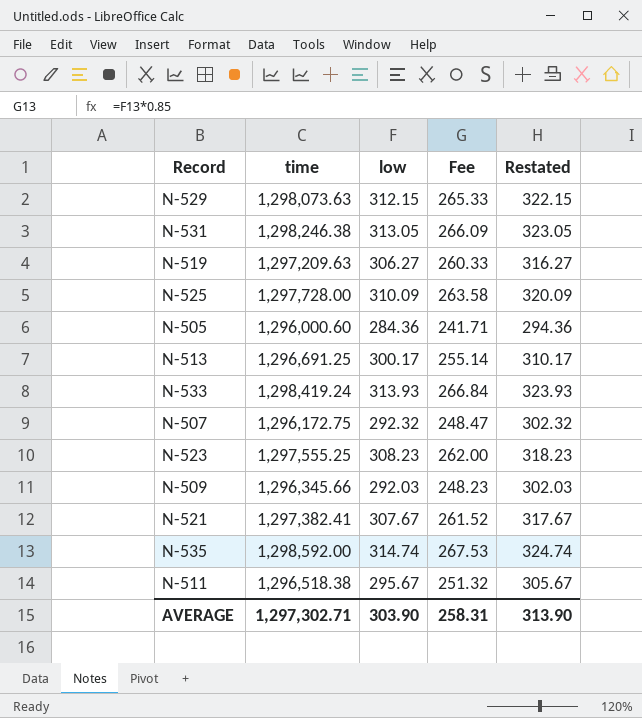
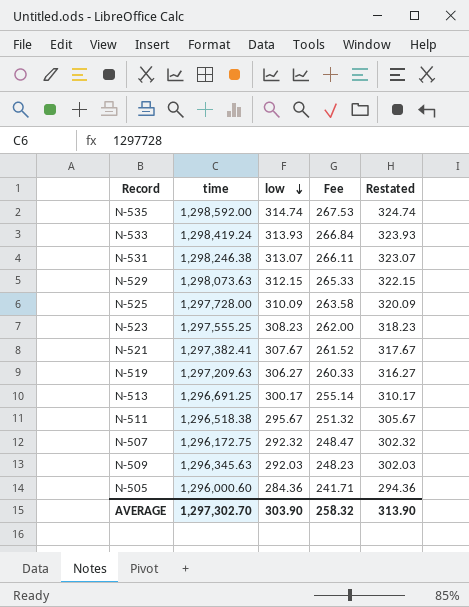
row order: none -> low descending
N-531 | low: 313.05 -> 313.07
N-531 | Fee: 266.09 -> 266.11
N-531 | Restated: 323.05 -> 323.07
N-509 | time: 1,296,345.66 -> 1,296,345.63
AVERAGE | time: 1,297,302.71 -> 1,297,302.70
AVERAGE | Fee: 258.31 -> 258.32

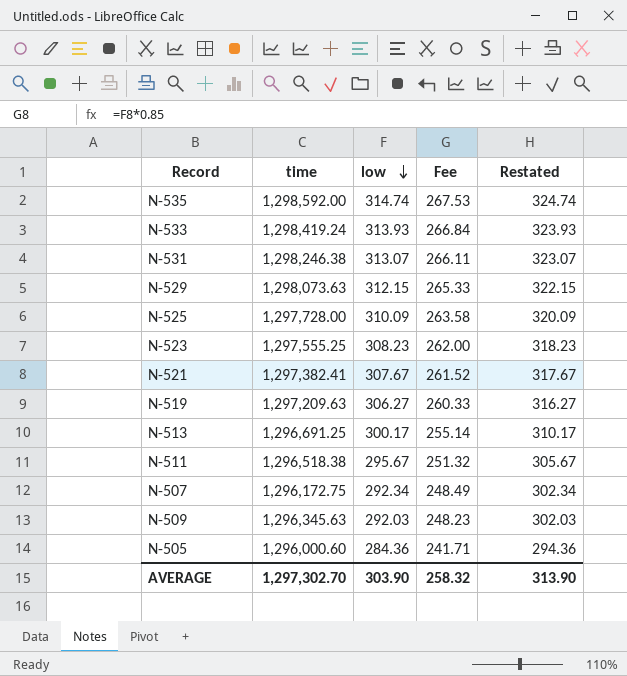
N-507 | low: 292.32 -> 292.34
N-507 | Fee: 248.47 -> 248.49
N-507 | Restated: 302.32 -> 302.34

